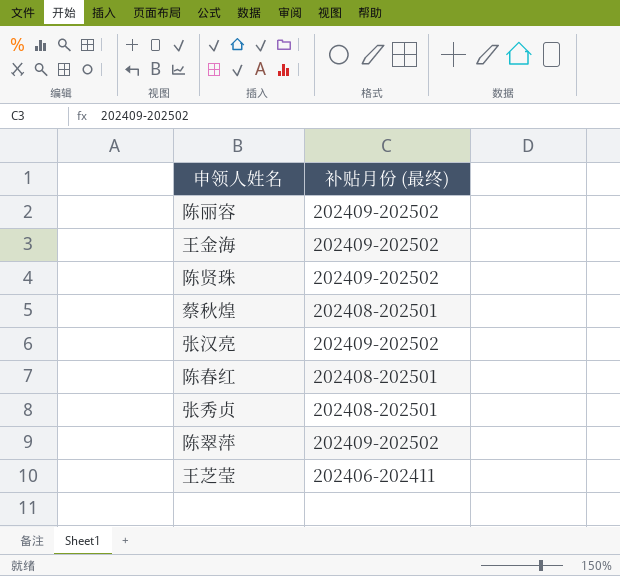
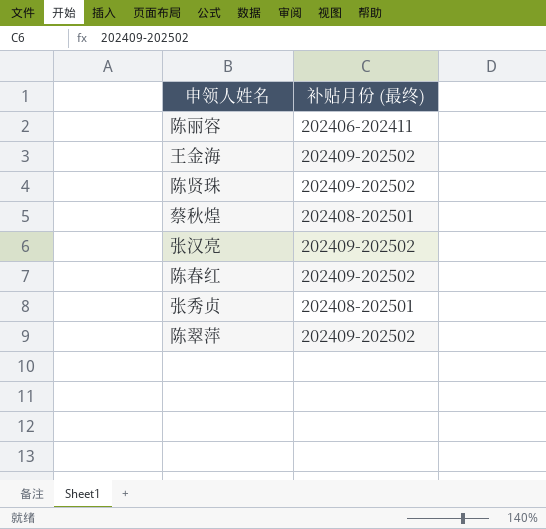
row 王芝莹: 202406-202411 -> none
陈丽容 | 补贴月份 (最终): 202409-202502 -> 202406-202411
陈春红 | 补贴月份 (最终): 202408-202501 -> 202409-202502

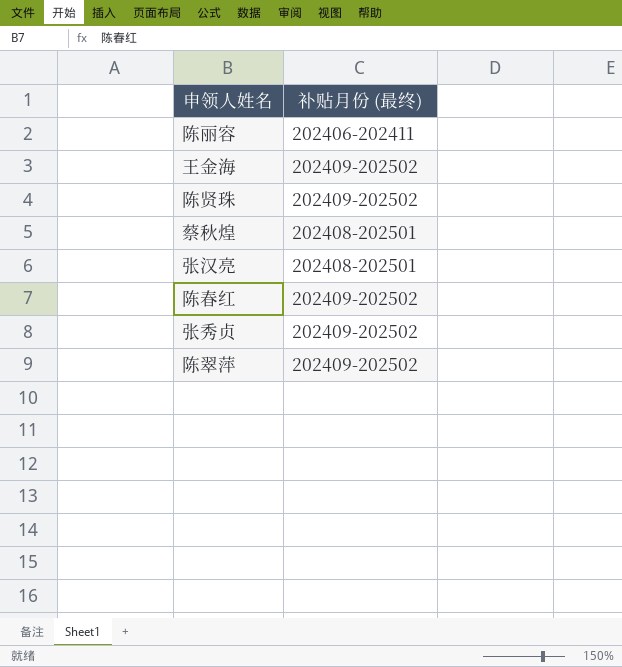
张汉亮 | 补贴月份 (最终): 202409-202502 -> 202408-202501
张秀贞 | 补贴月份 (最终): 202408-202501 -> 202409-202502

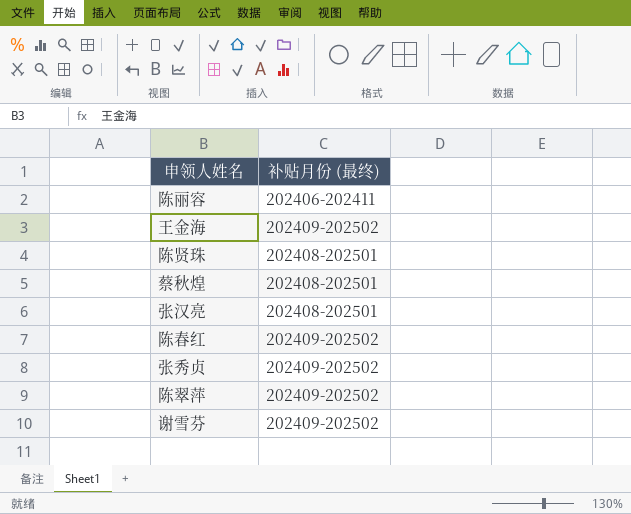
陈贤珠 | 补贴月份 (最终): 202409-202502 -> 202408-202501
row 谢雪芬: none -> 202409-202502

